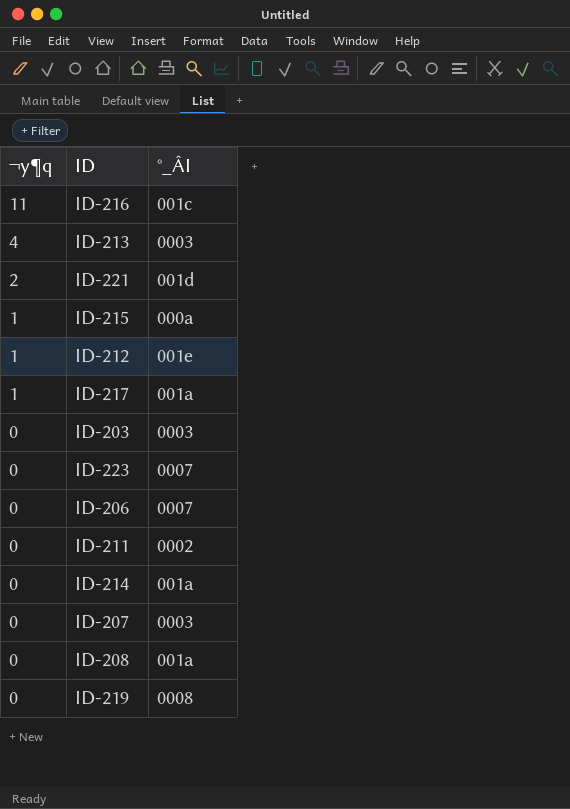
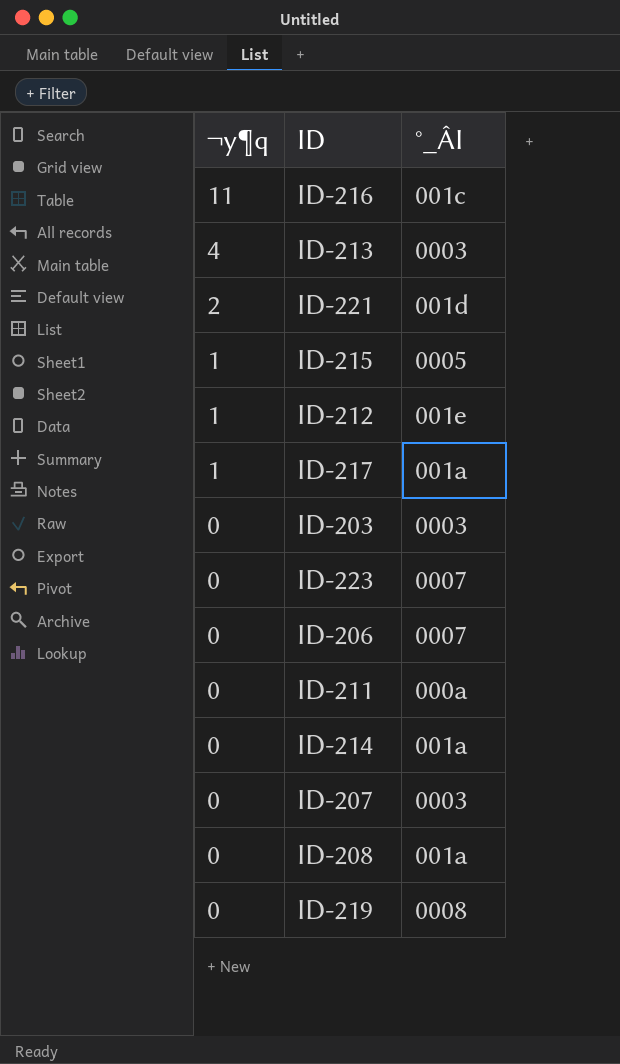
ID-215 | °_ÂI: 000a -> 0005
ID-211 | °_ÂI: 0002 -> 000a

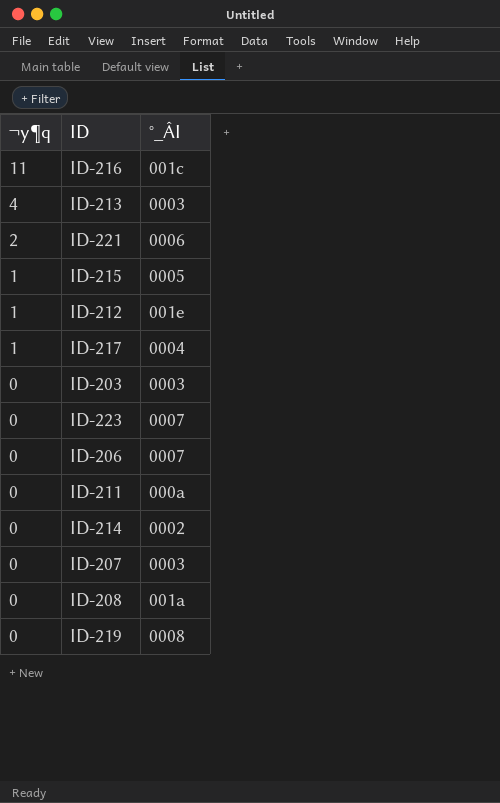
ID-221 | °_ÂI: 001d -> 0006
ID-217 | °_ÂI: 001a -> 0004
ID-214 | °_ÂI: 001a -> 0002

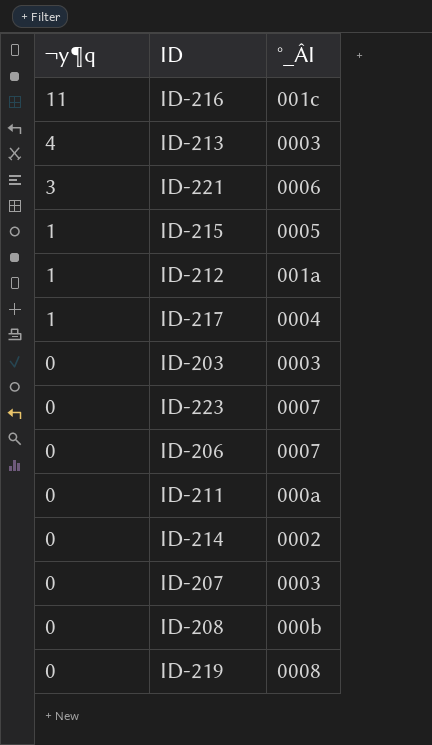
ID-221 | ¬y¶q: 2 -> 3
ID-212 | °_ÂI: 001e -> 001a
ID-208 | °_ÂI: 001a -> 000b

